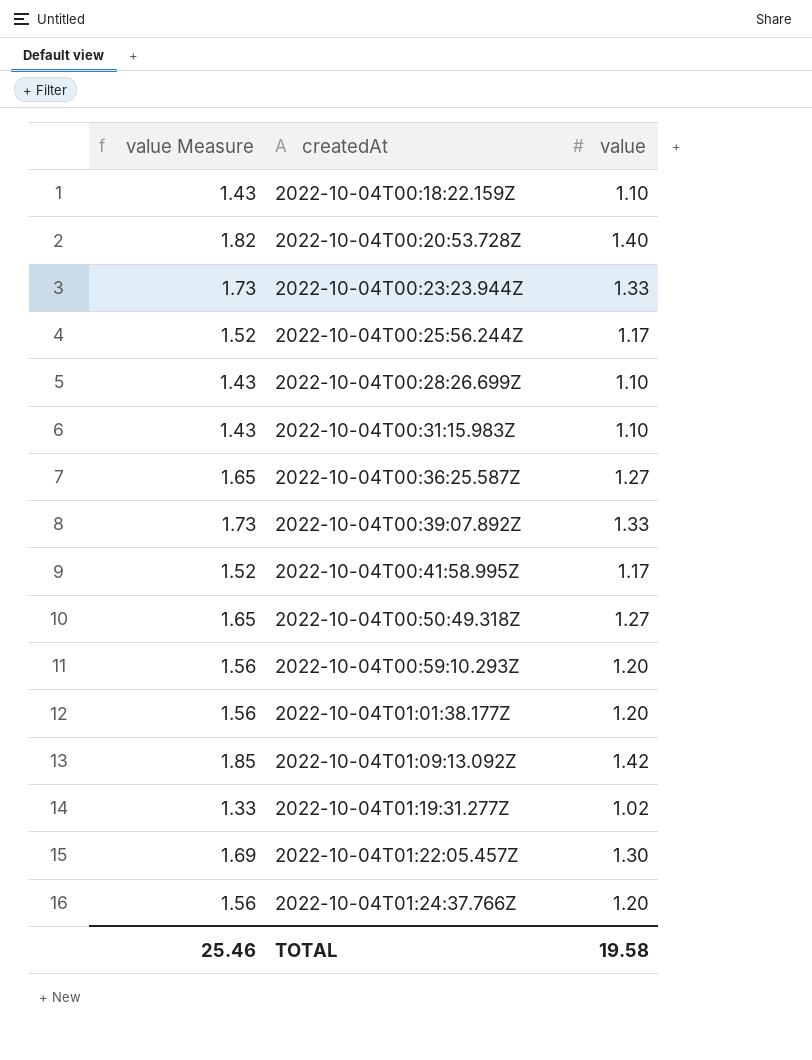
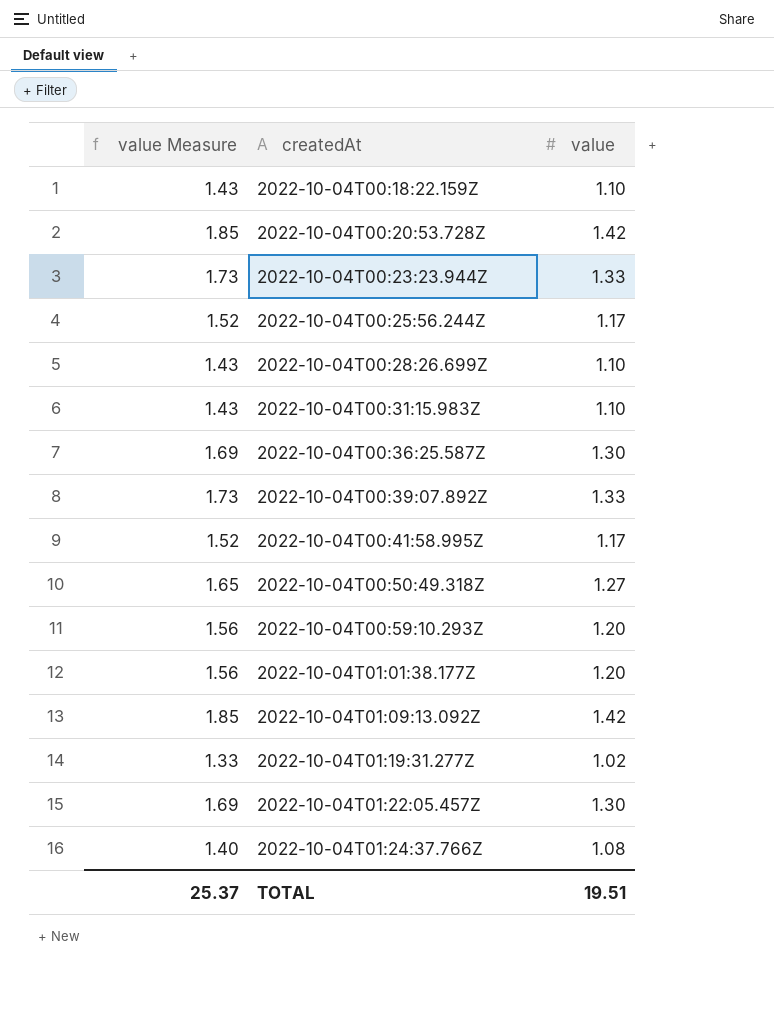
2022-10-04T00:20:53.728Z | value Measure: 1.82 -> 1.85
2022-10-04T00:20:53.728Z | value: 1.40 -> 1.42
2022-10-04T00:36:25.587Z | value Measure: 1.65 -> 1.69
2022-10-04T00:36:25.587Z | value: 1.27 -> 1.30
2022-10-04T01:24:37.766Z | value Measure: 1.56 -> 1.40
2022-10-04T01:24:37.766Z | value: 1.20 -> 1.08
TOTAL | value Measure: 25.46 -> 25.37
TOTAL | value: 19.58 -> 19.51

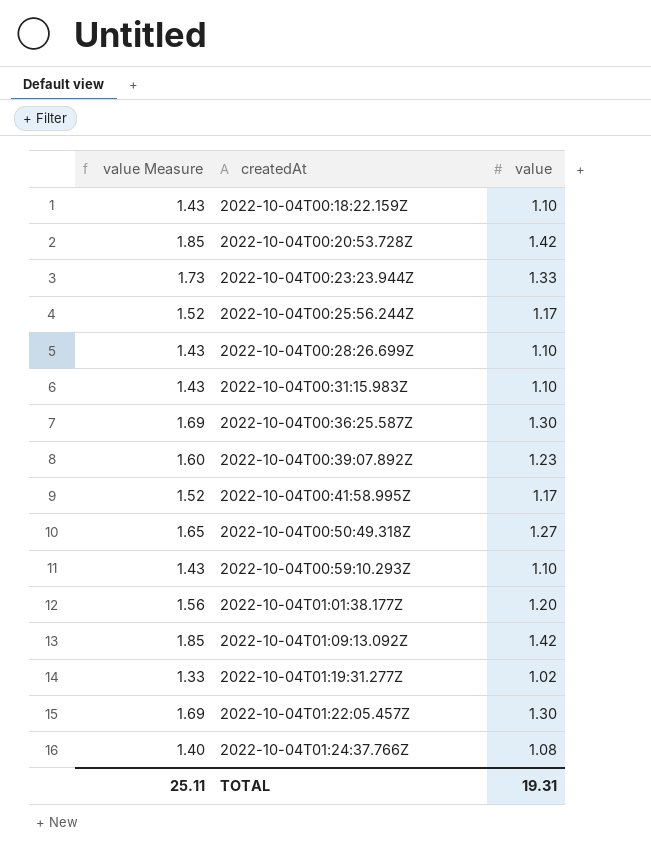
2022-10-04T00:39:07.892Z | value Measure: 1.73 -> 1.60
2022-10-04T00:39:07.892Z | value: 1.33 -> 1.23
2022-10-04T00:59:10.293Z | value Measure: 1.56 -> 1.43
2022-10-04T00:59:10.293Z | value: 1.20 -> 1.10
TOTAL | value Measure: 25.37 -> 25.11
TOTAL | value: 19.51 -> 19.31

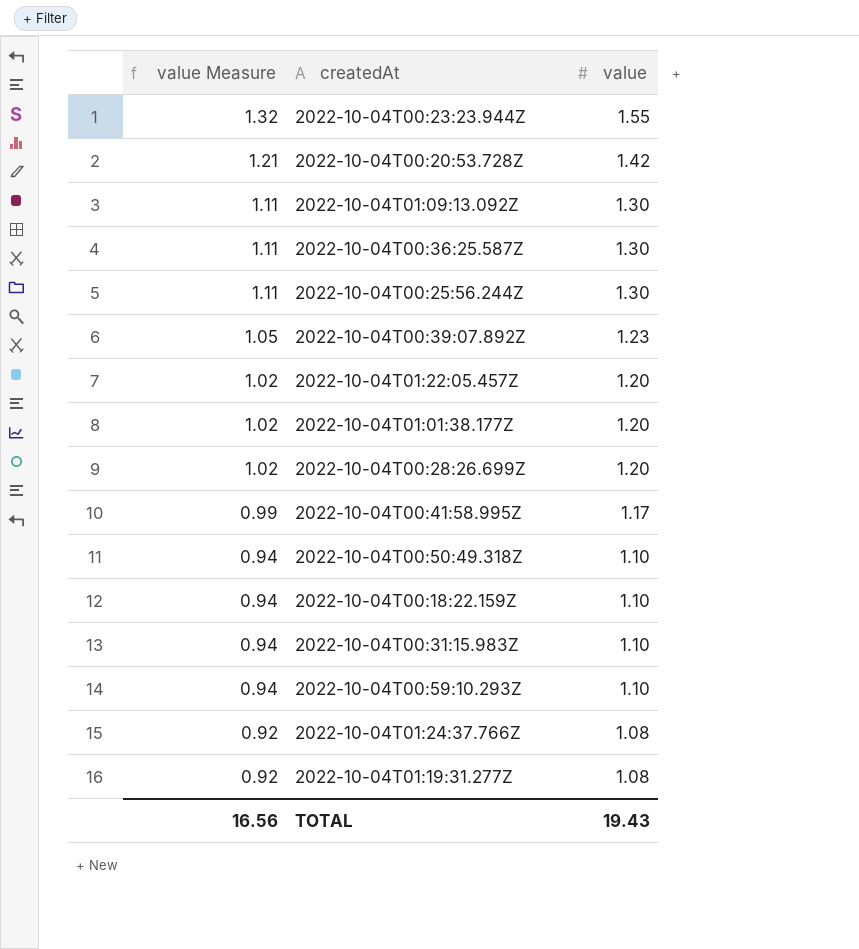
row order: createdAt ascending -> value Measure descending
column value Measure | formula: [value] * 1.3 -> [value] * 0.85
2022-10-04T00:23:23.944Z | value: 1.33 -> 1.55
2022-10-04T01:09:13.092Z | value: 1.42 -> 1.30
2022-10-04T00:25:56.244Z | value: 1.17 -> 1.30
2022-10-04T01:22:05.457Z | value: 1.30 -> 1.20
2022-10-04T00:28:26.699Z | value: 1.10 -> 1.20
2022-10-04T00:50:49.318Z | value: 1.27 -> 1.10
2022-10-04T01:19:31.277Z | value: 1.02 -> 1.08
TOTAL | value Measure: 25.11 -> 16.56
TOTAL | value: 19.31 -> 19.43

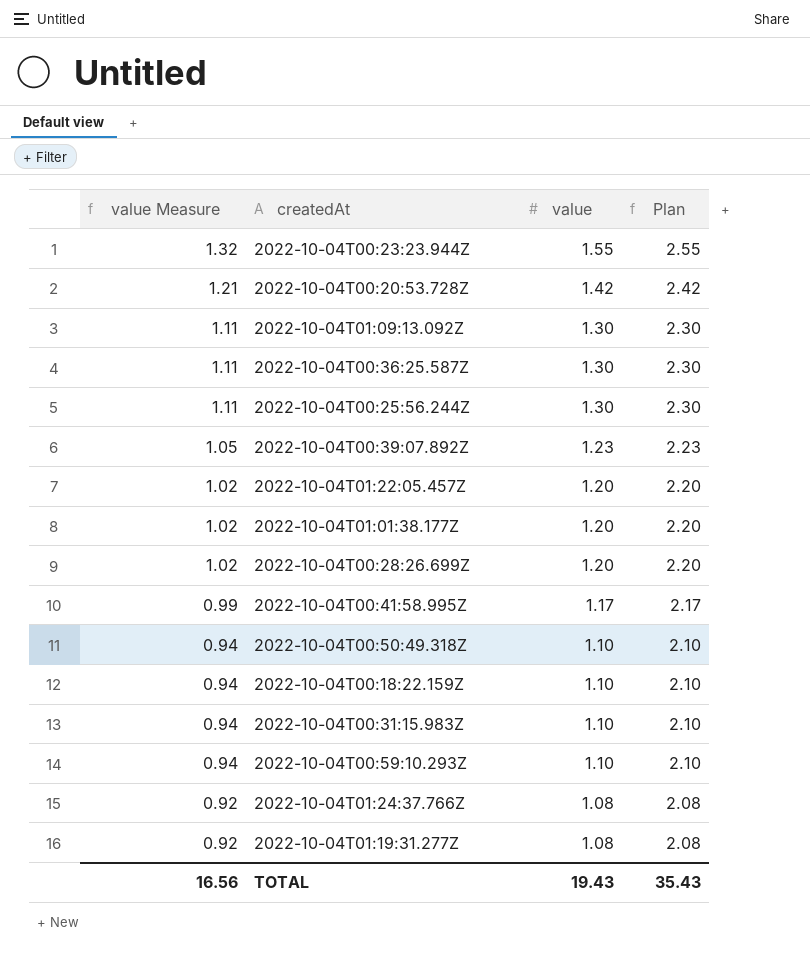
column Plan | formula: none -> [value] + 1

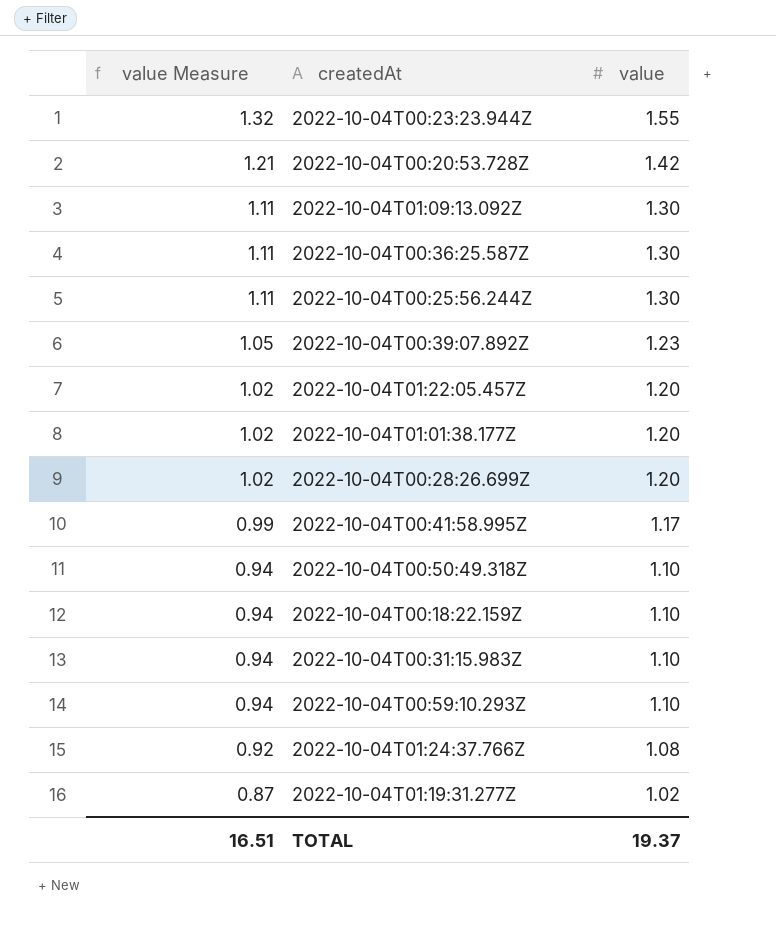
column Plan | formula: [value] + 1 -> none
2022-10-04T01:19:31.277Z | value Measure: 0.92 -> 0.87
2022-10-04T01:19:31.277Z | value: 1.08 -> 1.02
TOTAL | value Measure: 16.56 -> 16.51
TOTAL | value: 19.43 -> 19.37

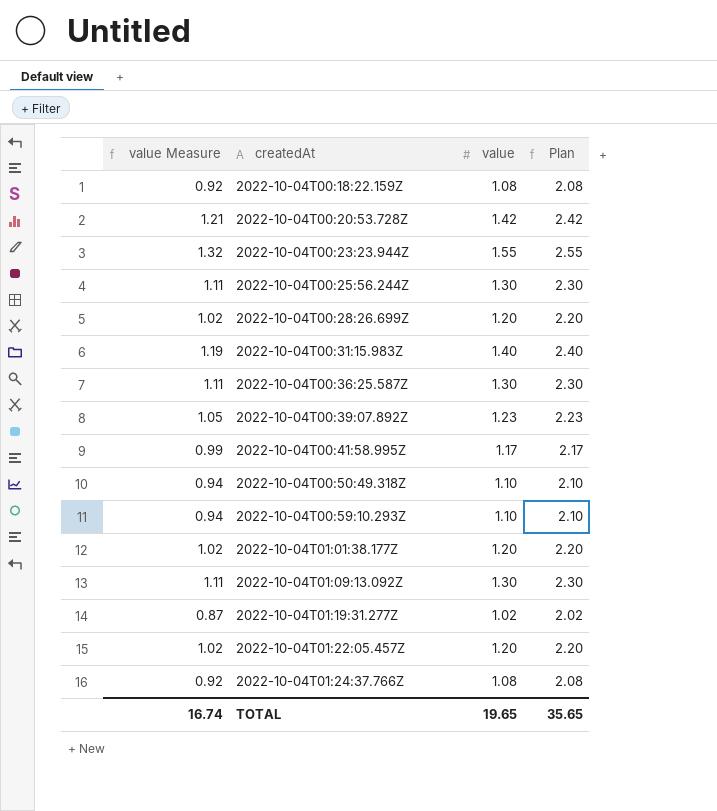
row order: value Measure descending -> createdAt ascending
column Plan | formula: none -> [value] + 1
2022-10-04T00:18:22.159Z | value Measure: 0.94 -> 0.92
2022-10-04T00:18:22.159Z | value: 1.10 -> 1.08
2022-10-04T00:31:15.983Z | value Measure: 0.94 -> 1.19
2022-10-04T00:31:15.983Z | value: 1.10 -> 1.40
TOTAL | value Measure: 16.51 -> 16.74
TOTAL | value: 19.37 -> 19.65

